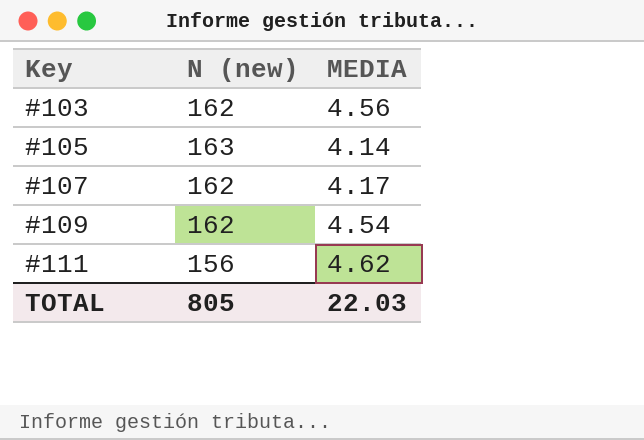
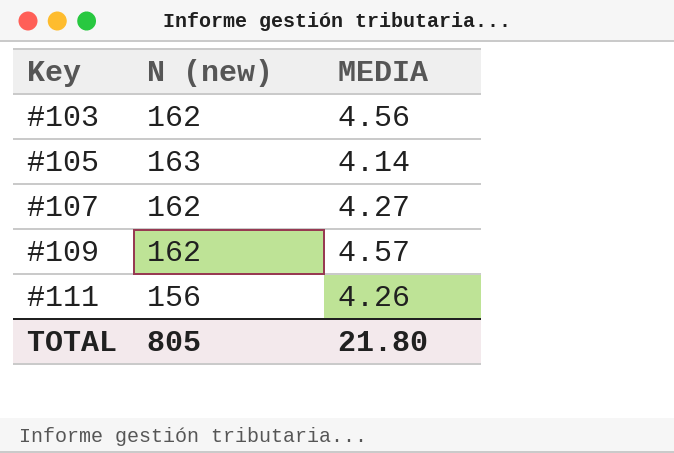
#107 | MEDIA: 4.17 -> 4.27
#109 | MEDIA: 4.54 -> 4.57
#111 | MEDIA: 4.62 -> 4.26
TOTAL | MEDIA: 22.03 -> 21.80

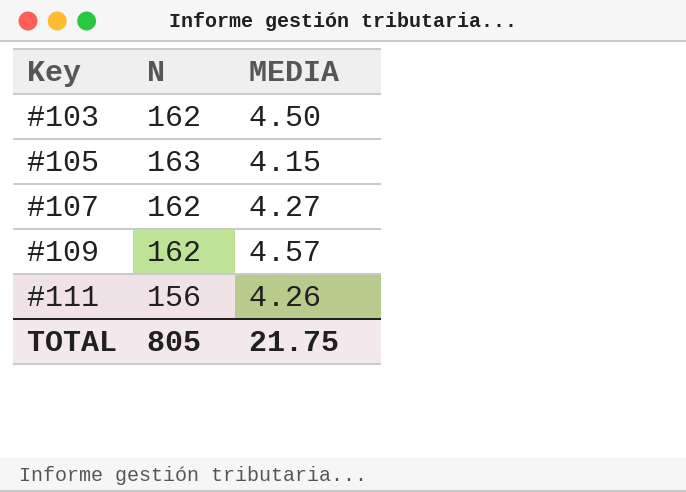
column name: N (new) -> N
#103 | MEDIA: 4.56 -> 4.50
#105 | MEDIA: 4.14 -> 4.15
TOTAL | MEDIA: 21.80 -> 21.75

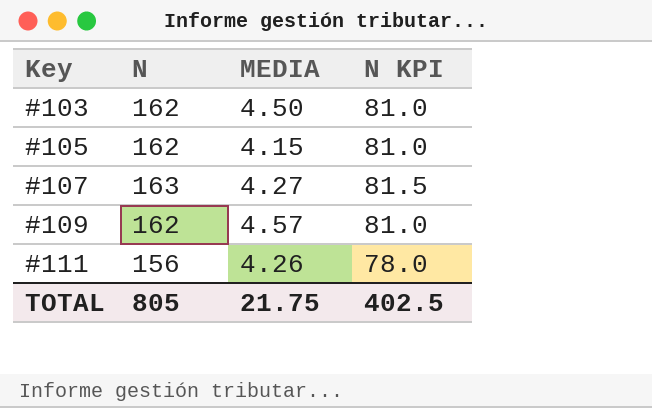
column N KPI | formula: none -> [N] * 0.5
#105 | N: 163 -> 162
#107 | N: 162 -> 163

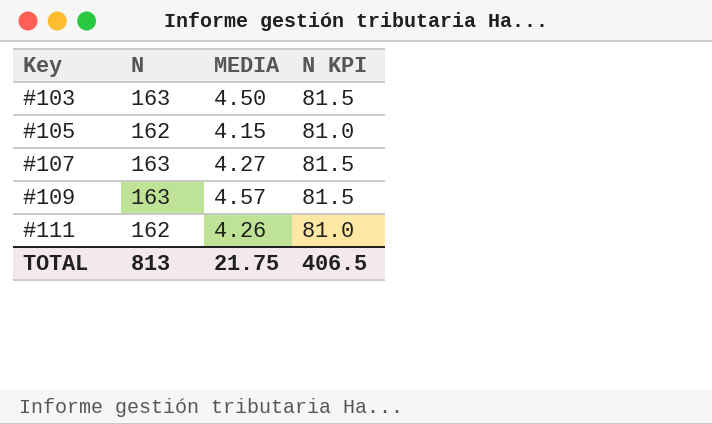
#103 | N: 162 -> 163
#103 | N KPI: 81.0 -> 81.5
#109 | N: 162 -> 163
#109 | N KPI: 81.0 -> 81.5
#111 | N: 156 -> 162
#111 | N KPI: 78.0 -> 81.0
TOTAL | N: 805 -> 813
TOTAL | N KPI: 402.5 -> 406.5

